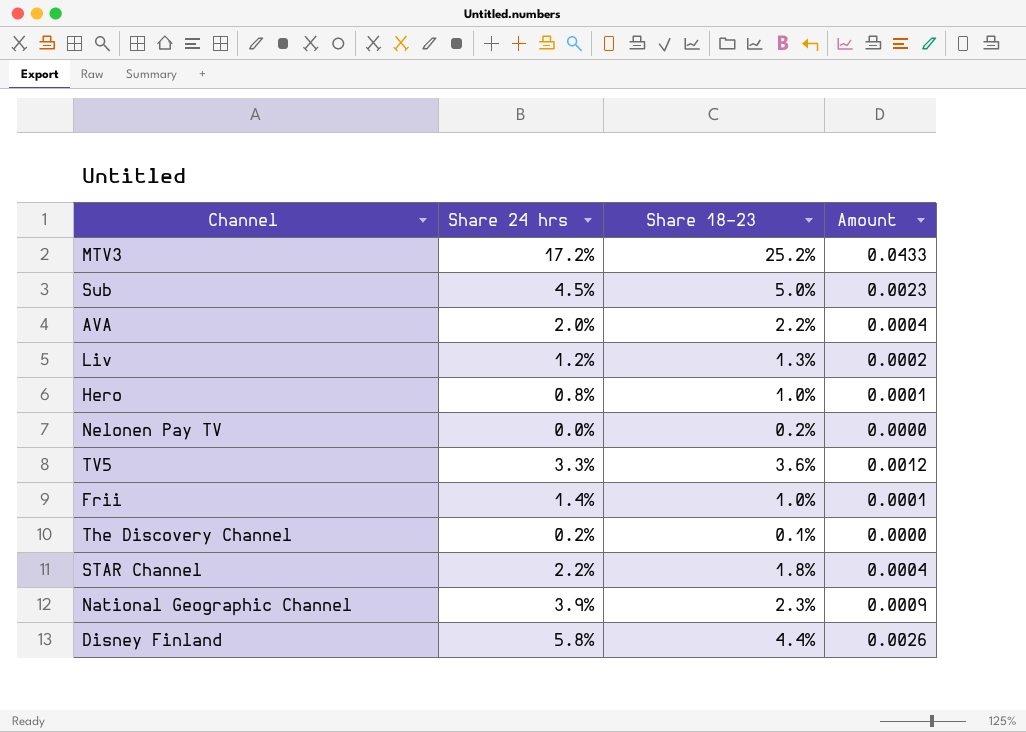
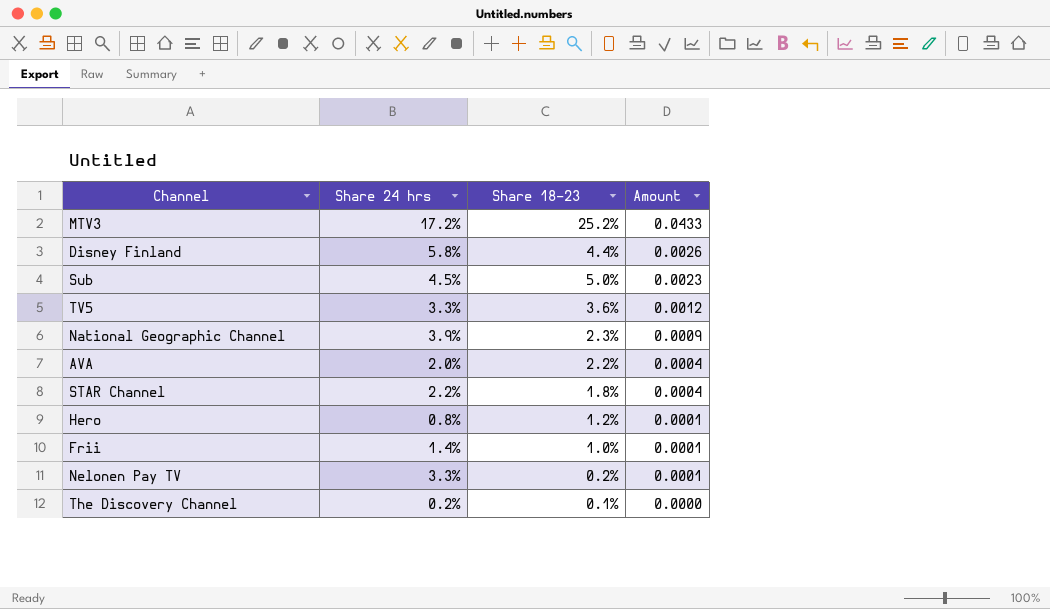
row order: none -> Amount descending
row Liv: 1.2% | 1.3% | 0.0002 -> none
Hero | Share 18–23: 1.0% -> 1.2%
Nelonen Pay TV | Share 24 hrs: 0.0% -> 3.3%
Nelonen Pay TV | Amount: 0.0000 -> 0.0001

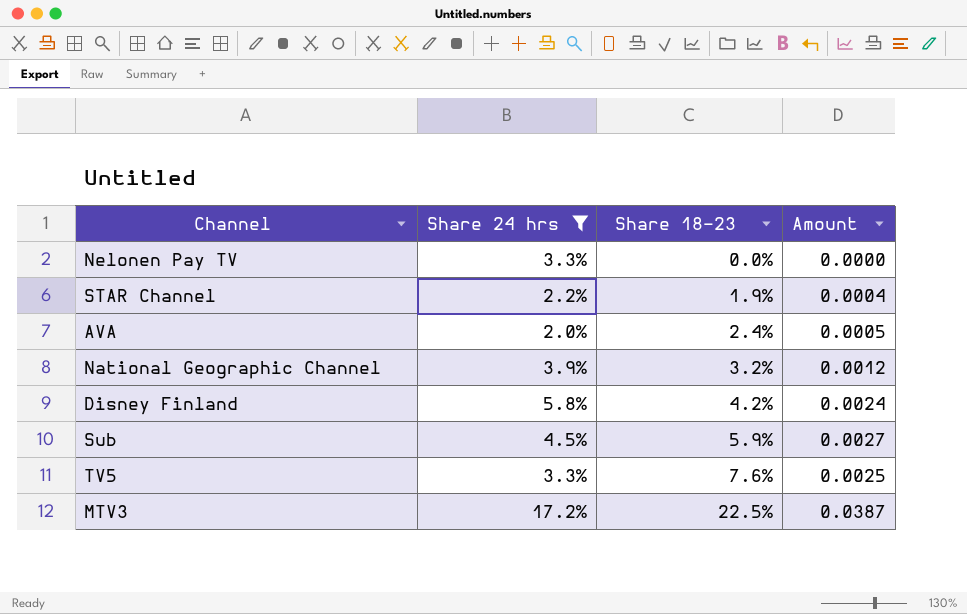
filter: none -> Share 24 hrs >= 2.0%
row order: Amount descending -> Share 18–23 ascending
Nelonen Pay TV | Share 18–23: 0.2% -> 0.0%
Nelonen Pay TV | Amount: 0.0001 -> 0.0000
STAR Channel | Share 18–23: 1.8% -> 1.9%
AVA | Share 18–23: 2.2% -> 2.4%
AVA | Amount: 0.0004 -> 0.0005
National Geographic Channel | Share 18–23: 2.3% -> 3.2%
National Geographic Channel | Amount: 0.0009 -> 0.0012
Disney Finland | Share 18–23: 4.4% -> 4.2%
Disney Finland | Amount: 0.0026 -> 0.0024
Sub | Share 18–23: 5.0% -> 5.9%
Sub | Amount: 0.0023 -> 0.0027
TV5 | Share 18–23: 3.6% -> 7.6%
TV5 | Amount: 0.0012 -> 0.0025
MTV3 | Share 18–23: 25.2% -> 22.5%
MTV3 | Amount: 0.0433 -> 0.0387

